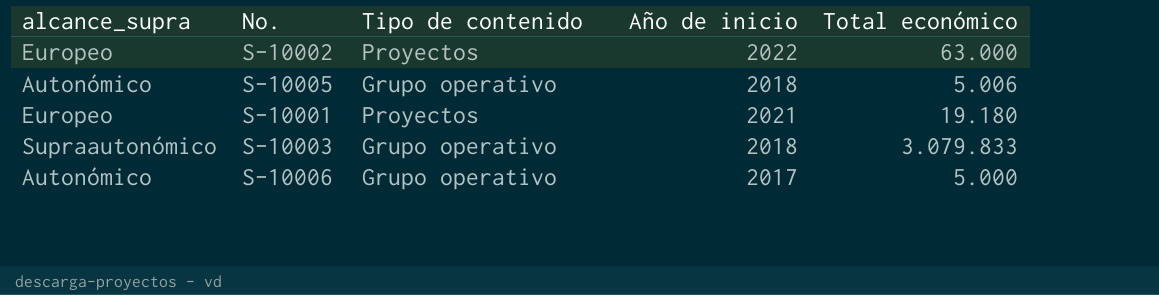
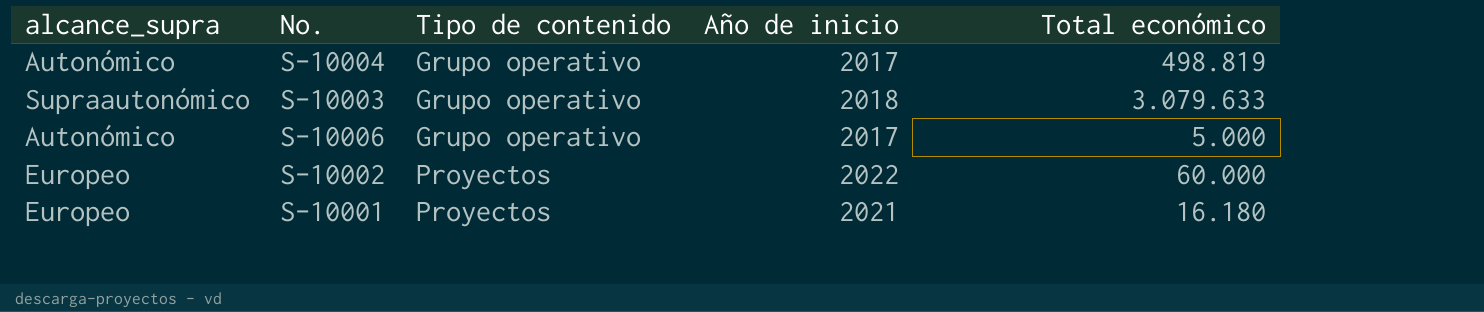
row order: none -> Tipo de contenido ascending
row S-10005: Autonómico | Grupo operativo | 2018 | 5.006 -> none
row S-10004: none -> Autonómico | Grupo operativo | 2017 | 498.819
S-10003 | Total económico: 3.079.833 -> 3.079.633
S-10002 | Total económico: 63.000 -> 60.000
S-10001 | Total económico: 19.180 -> 16.180

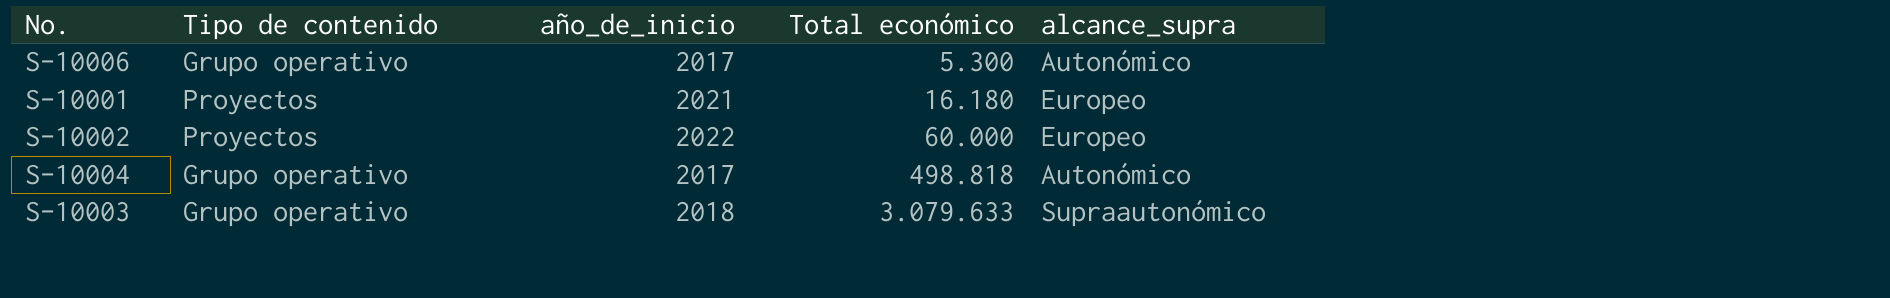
row order: Tipo de contenido ascending -> Total económico ascending
column name: Año de inicio -> año_de_inicio
column alcance_supra | position: 1 -> 5
S-10006 | Total económico: 5.000 -> 5.300
S-10004 | Total económico: 498.819 -> 498.818

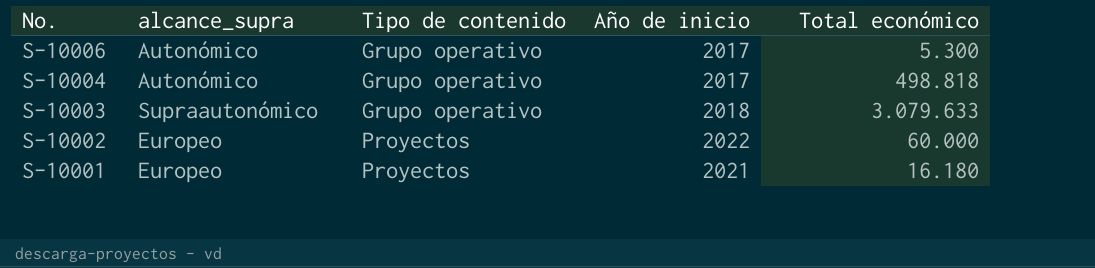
row order: Total económico ascending -> No. descending
column alcance_supra | position: 5 -> 2
column name: año_de_inicio -> Año de inicio

